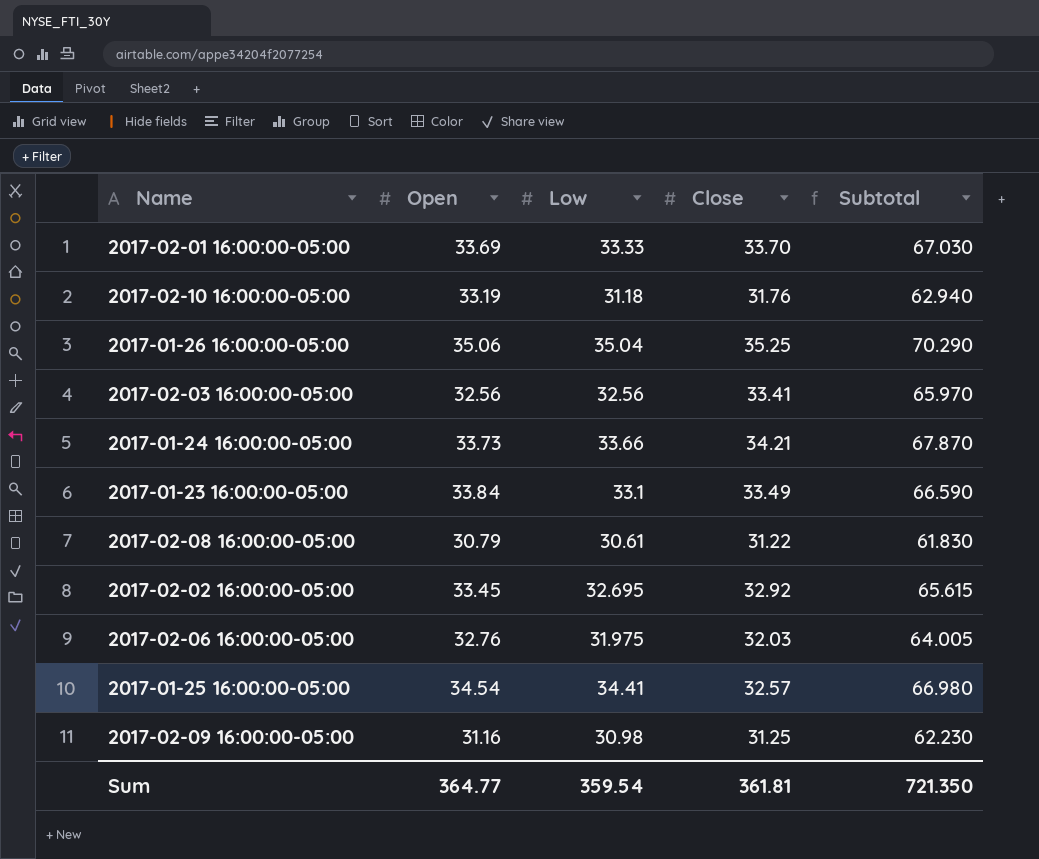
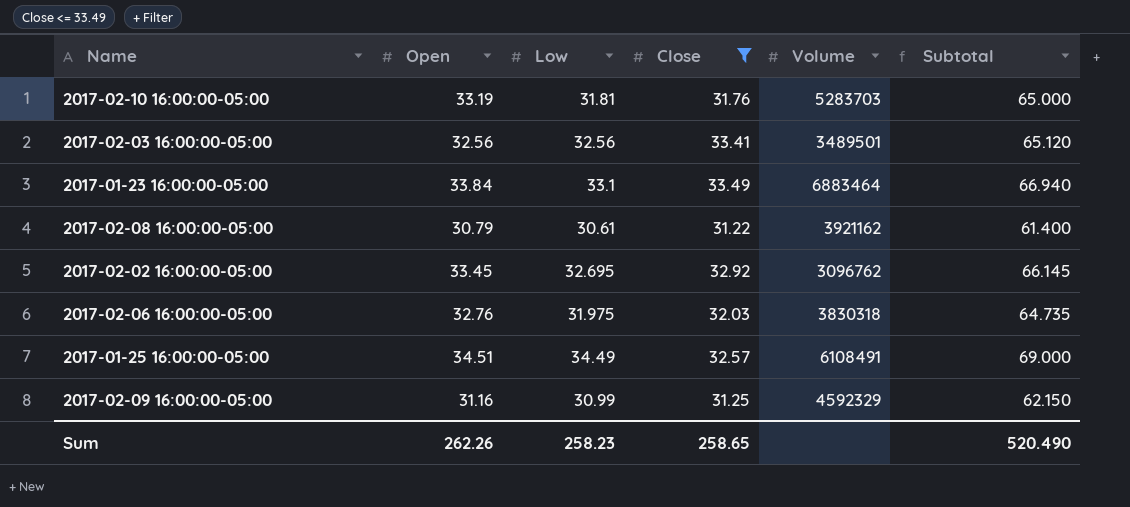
filter: none -> Close <= 33.49
column Volume | position: none -> 5
column Subtotal | formula: [Low] + [Close] -> [Open] + [Low]
2017-02-10 16:00:00-05:00 | Low: 31.18 -> 31.81
2017-01-25 16:00:00-05:00 | Open: 34.54 -> 34.51
2017-01-25 16:00:00-05:00 | Low: 34.41 -> 34.49
2017-02-09 16:00:00-05:00 | Low: 30.98 -> 30.99
Sum | Open: 364.77 -> 262.26
Sum | Low: 359.54 -> 258.23
Sum | Close: 361.81 -> 258.65
Sum | Subtotal: 721.350 -> 520.490

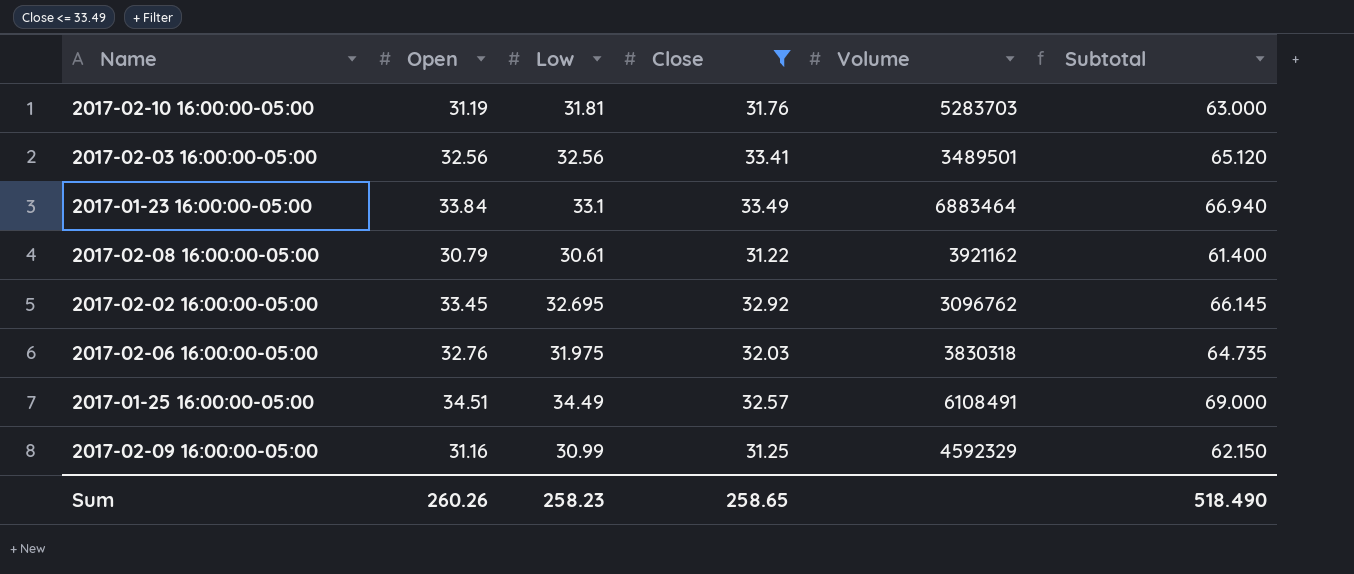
2017-02-10 16:00:00-05:00 | Open: 33.19 -> 31.19
2017-02-10 16:00:00-05:00 | Subtotal: 65.000 -> 63.000
Sum | Open: 262.26 -> 260.26
Sum | Subtotal: 520.490 -> 518.490

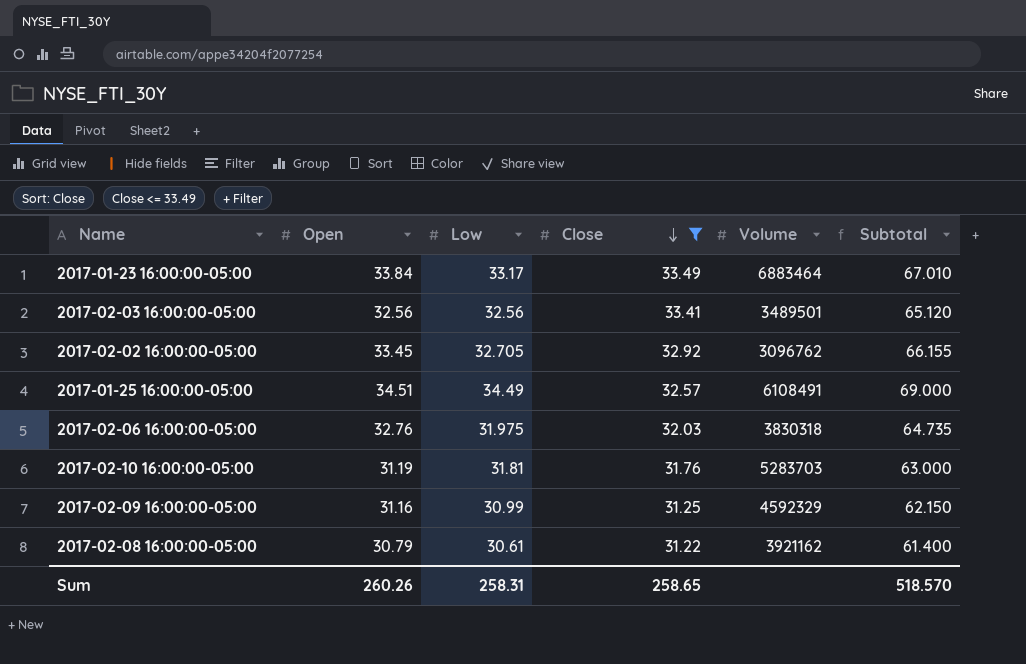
row order: none -> Close descending
2017-01-23 16:00:00-05:00 | Low: 33.1 -> 33.17
2017-01-23 16:00:00-05:00 | Subtotal: 66.940 -> 67.010
2017-02-02 16:00:00-05:00 | Low: 32.695 -> 32.705
2017-02-02 16:00:00-05:00 | Subtotal: 66.145 -> 66.155
Sum | Low: 258.23 -> 258.31
Sum | Subtotal: 518.490 -> 518.570

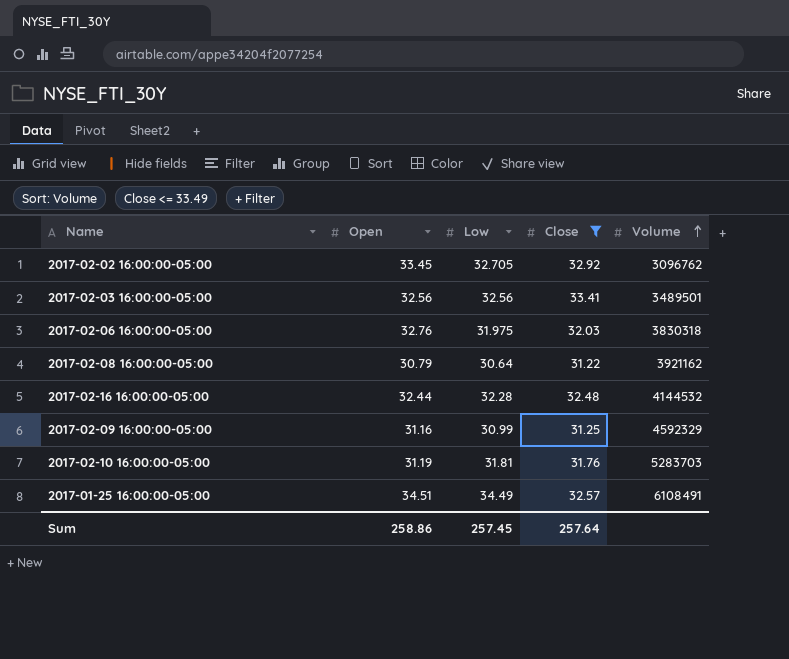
row order: Close descending -> Volume ascending
column Subtotal | formula: [Open] + [Low] -> none
row 2017-01-23 16:00:00-05:00: 33.84 | 33.17 | 33.49 | 6883464 | 67.010 -> none
2017-02-08 16:00:00-05:00 | Low: 30.61 -> 30.64
row 2017-02-16 16:00:00-05:00: none -> 32.44 | 32.28 | 32.48 | 4144532
Sum | Open: 260.26 -> 258.86
Sum | Low: 258.31 -> 257.45
Sum | Close: 258.65 -> 257.64

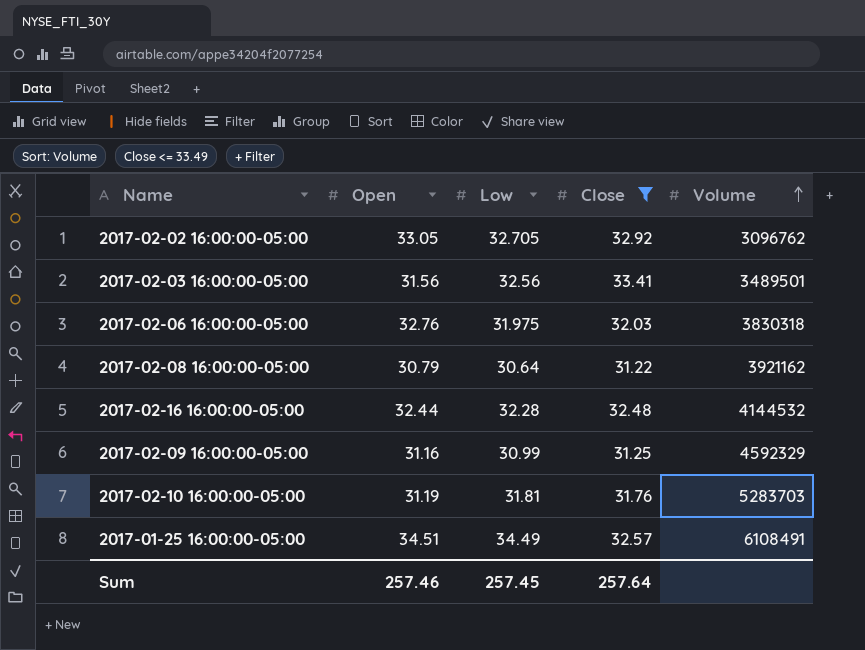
2017-02-02 16:00:00-05:00 | Open: 33.45 -> 33.05
2017-02-03 16:00:00-05:00 | Open: 32.56 -> 31.56
Sum | Open: 258.86 -> 257.46

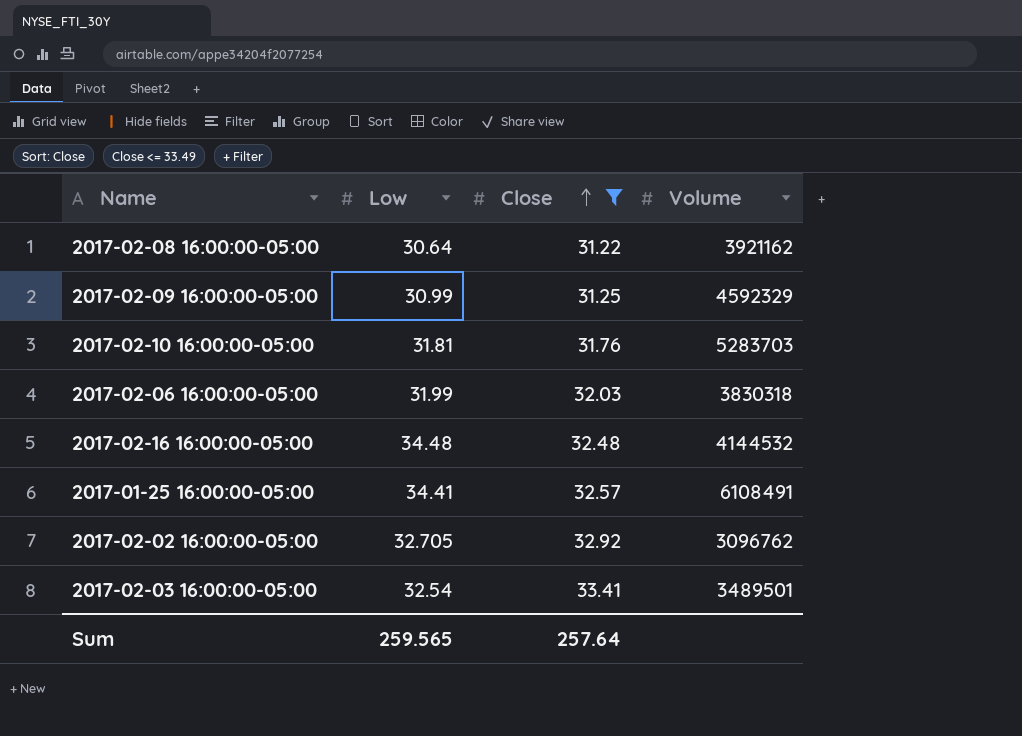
row order: Volume ascending -> Close ascending
column Open | position: 2 -> none
2017-02-06 16:00:00-05:00 | Low: 31.975 -> 31.99
2017-02-16 16:00:00-05:00 | Low: 32.28 -> 34.48
2017-01-25 16:00:00-05:00 | Low: 34.49 -> 34.41
2017-02-03 16:00:00-05:00 | Low: 32.56 -> 32.54
Sum | Low: 257.45 -> 259.565

